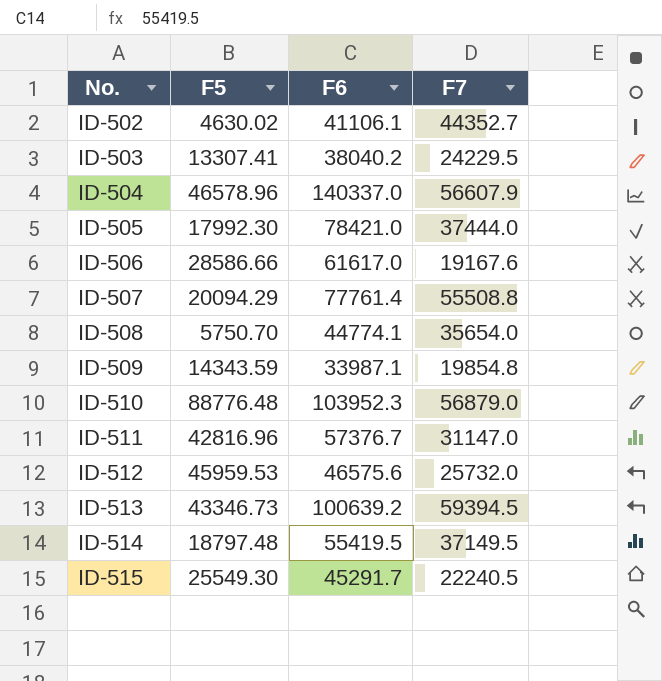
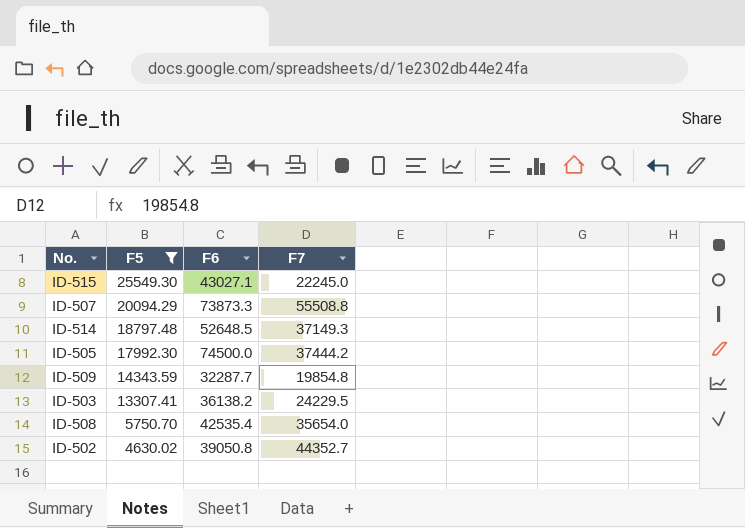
filter: none -> F5 <= 25549.30
row order: No. ascending -> F5 descending
ID-515 | F6: 45291.7 -> 43027.1
ID-515 | F7: 22240.5 -> 22245.0
ID-507 | F6: 77761.4 -> 73873.3
ID-514 | F6: 55419.5 -> 52648.5
ID-514 | F7: 37149.5 -> 37149.3
ID-505 | F6: 78421.0 -> 74500.0
ID-505 | F7: 37444.0 -> 37444.2
ID-509 | F6: 33987.1 -> 32287.7
ID-503 | F6: 38040.2 -> 36138.2
ID-508 | F6: 44774.1 -> 42535.4
ID-502 | F6: 41106.1 -> 39050.8

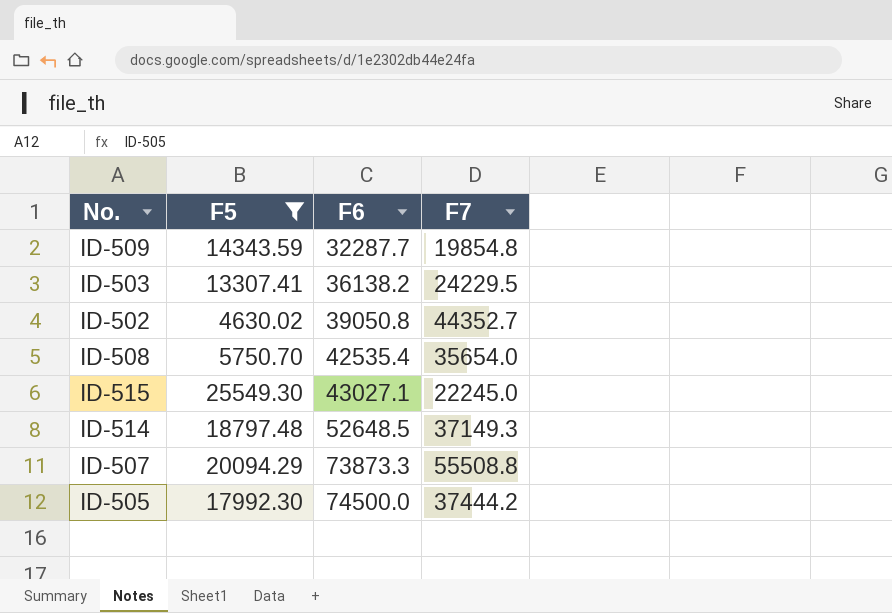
row order: F5 descending -> F6 ascending

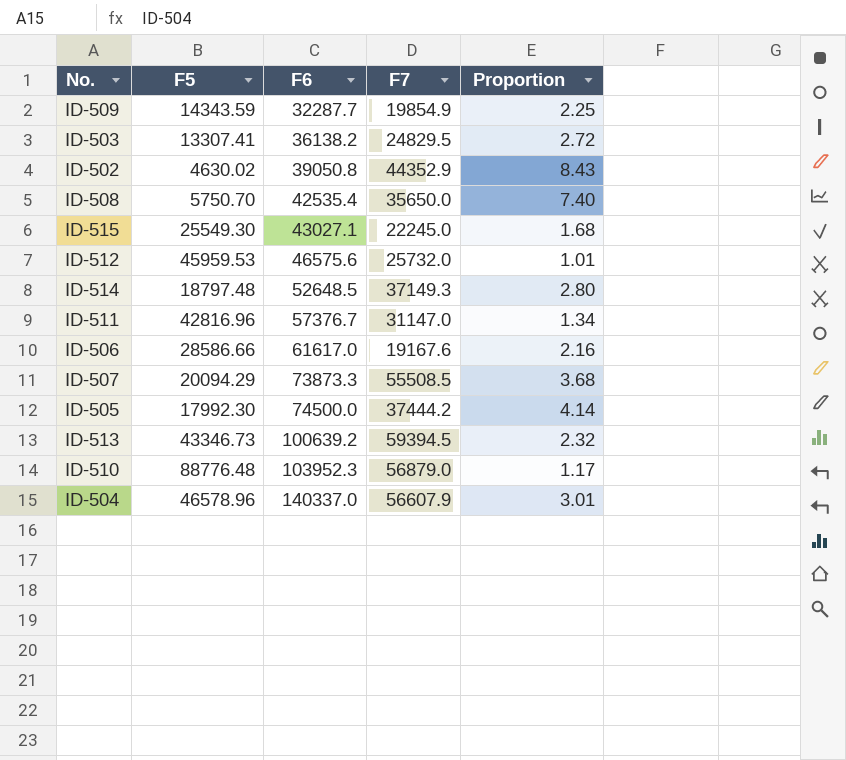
filter: F5 <= 25549.30 -> none
column Proportion | formula: none -> [F6] / [F5]
ID-509 | F7: 19854.8 -> 19854.9
ID-503 | F7: 24229.5 -> 24829.5
ID-502 | F7: 44352.7 -> 44352.9
ID-508 | F7: 35654.0 -> 35650.0
ID-507 | F7: 55508.8 -> 55508.5

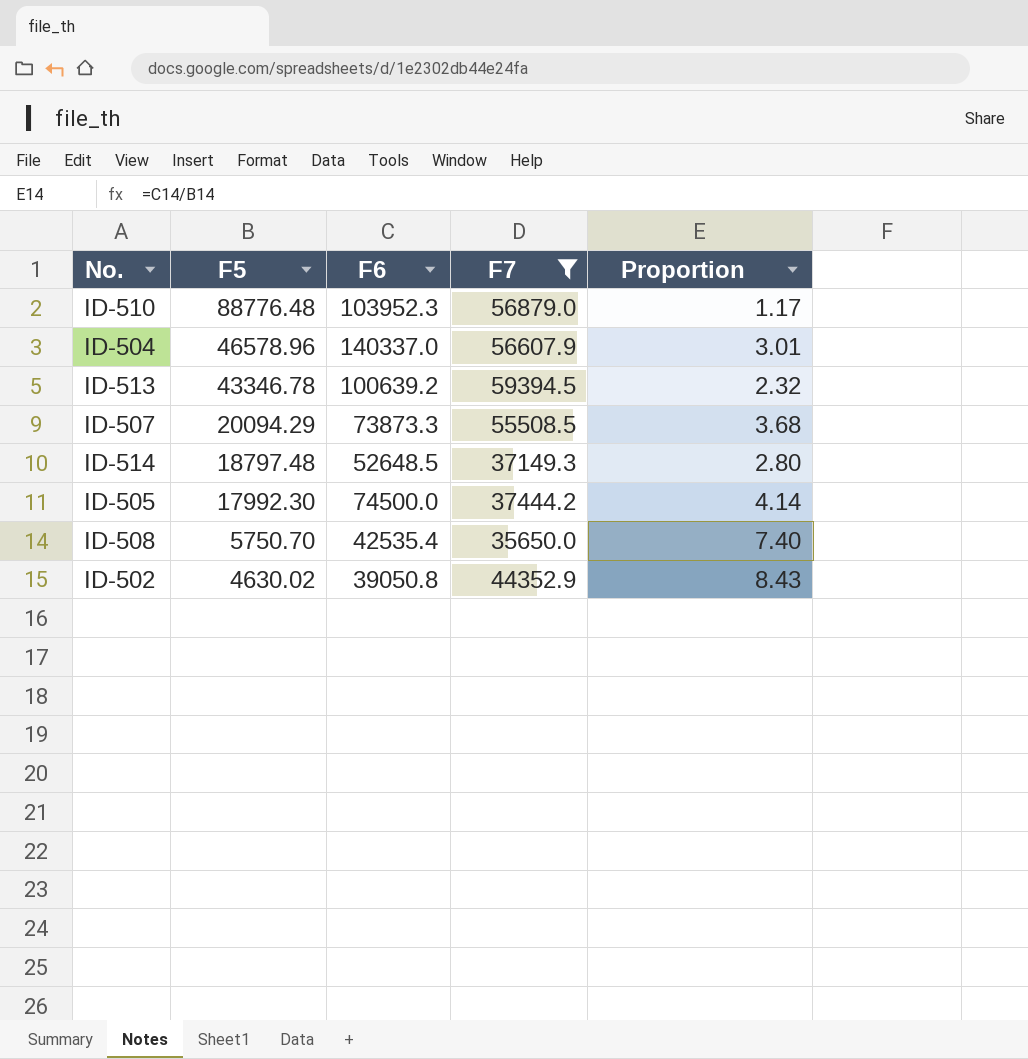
filter: none -> F7 >= 35650.0
row order: F6 ascending -> F5 descending
ID-513 | F5: 43346.73 -> 43346.78

